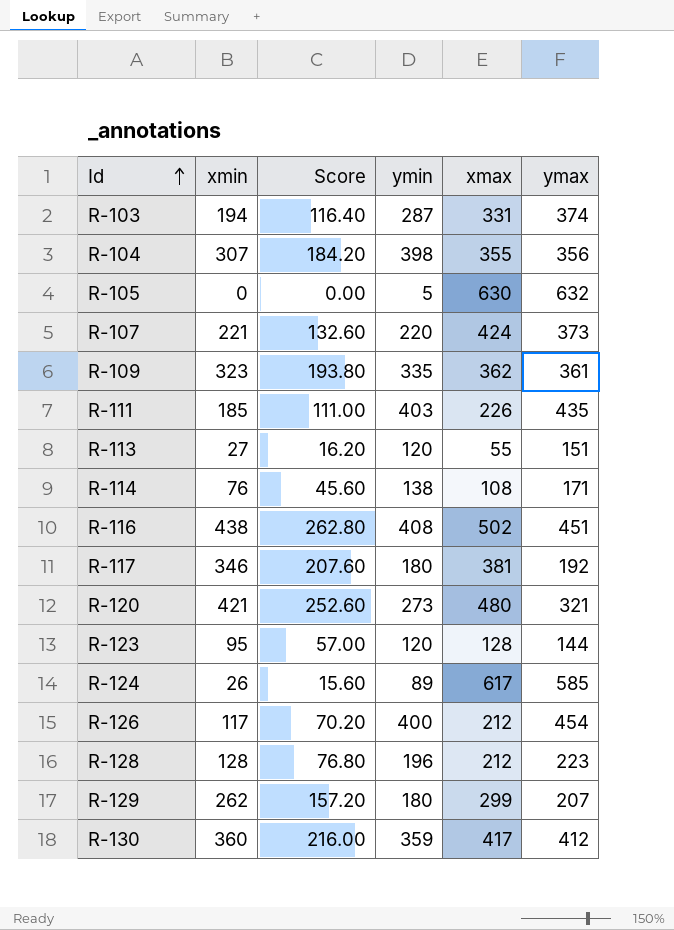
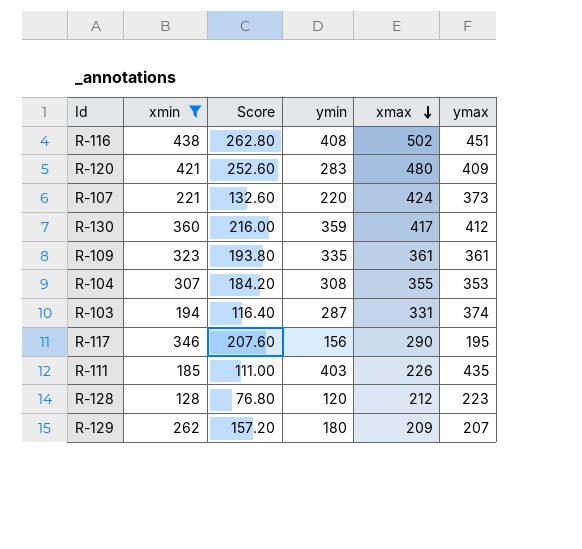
filter: none -> xmin >= 128
row order: Id ascending -> xmax descending
R-120 | ymin: 273 -> 283
R-120 | ymax: 321 -> 409
R-109 | xmax: 362 -> 361
R-104 | ymin: 398 -> 308
R-104 | ymax: 356 -> 353
R-117 | ymin: 180 -> 156
R-117 | xmax: 381 -> 290
R-117 | ymax: 192 -> 195
R-128 | ymin: 196 -> 120
R-129 | xmax: 299 -> 209

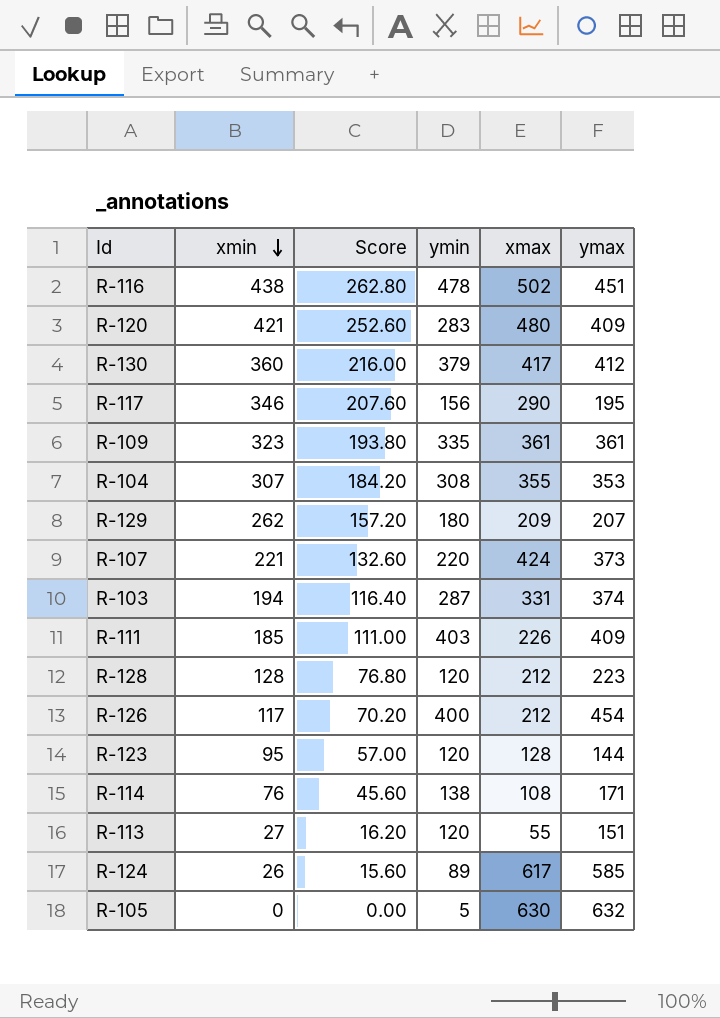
filter: xmin >= 128 -> none
row order: xmax descending -> xmin descending
R-116 | ymin: 408 -> 478
R-130 | ymin: 359 -> 379
R-111 | ymax: 435 -> 409

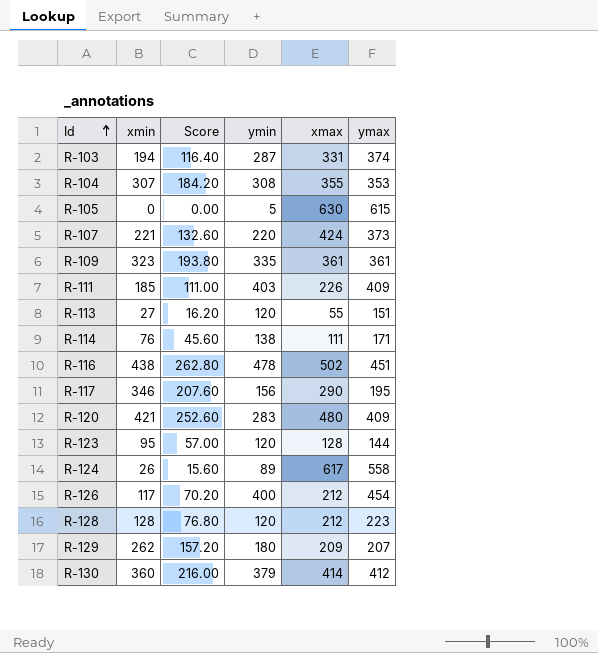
row order: xmin descending -> Id ascending
R-105 | ymax: 632 -> 615
R-114 | xmax: 108 -> 111
R-124 | ymax: 585 -> 558
R-130 | xmax: 417 -> 414

